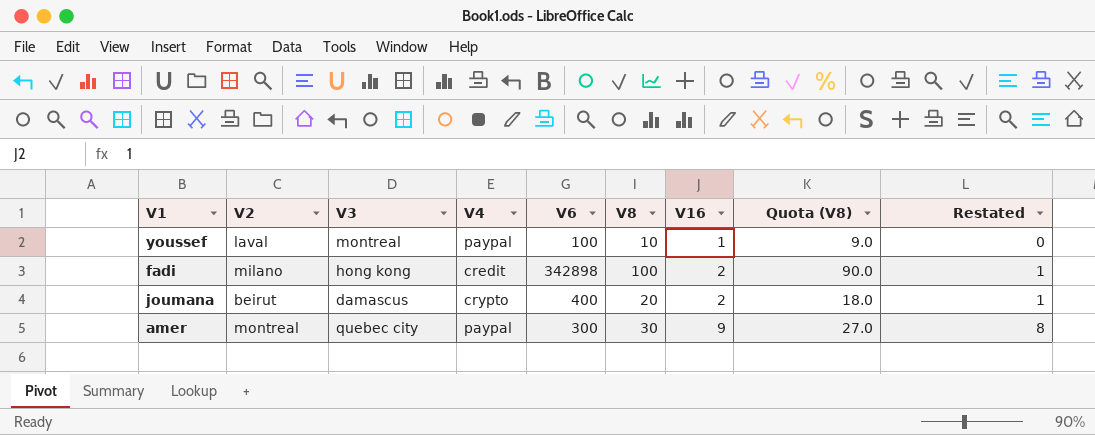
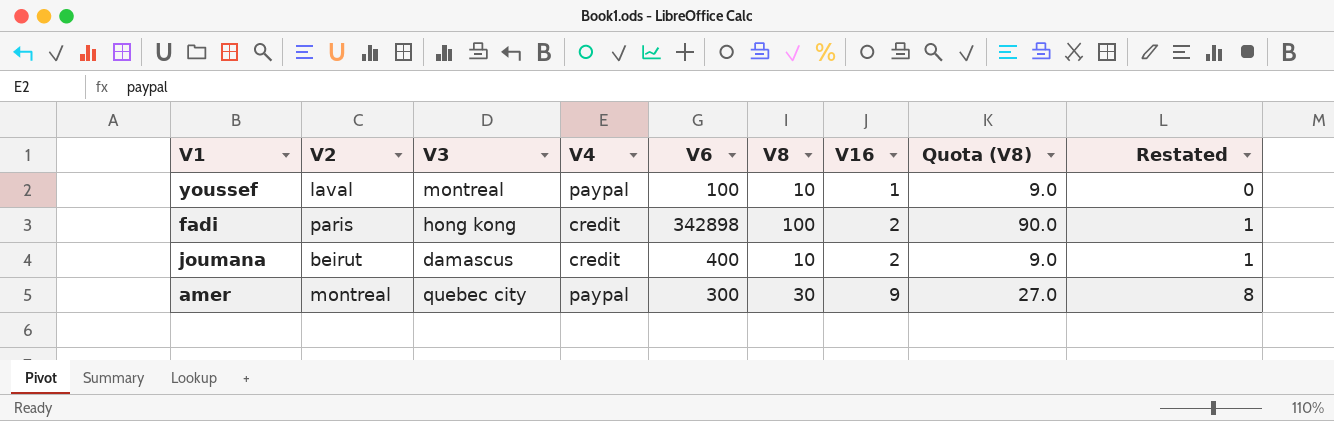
fadi | V2: milano -> paris
joumana | V4: crypto -> credit
joumana | V8: 20 -> 10
joumana | Quota (V8): 18.0 -> 9.0

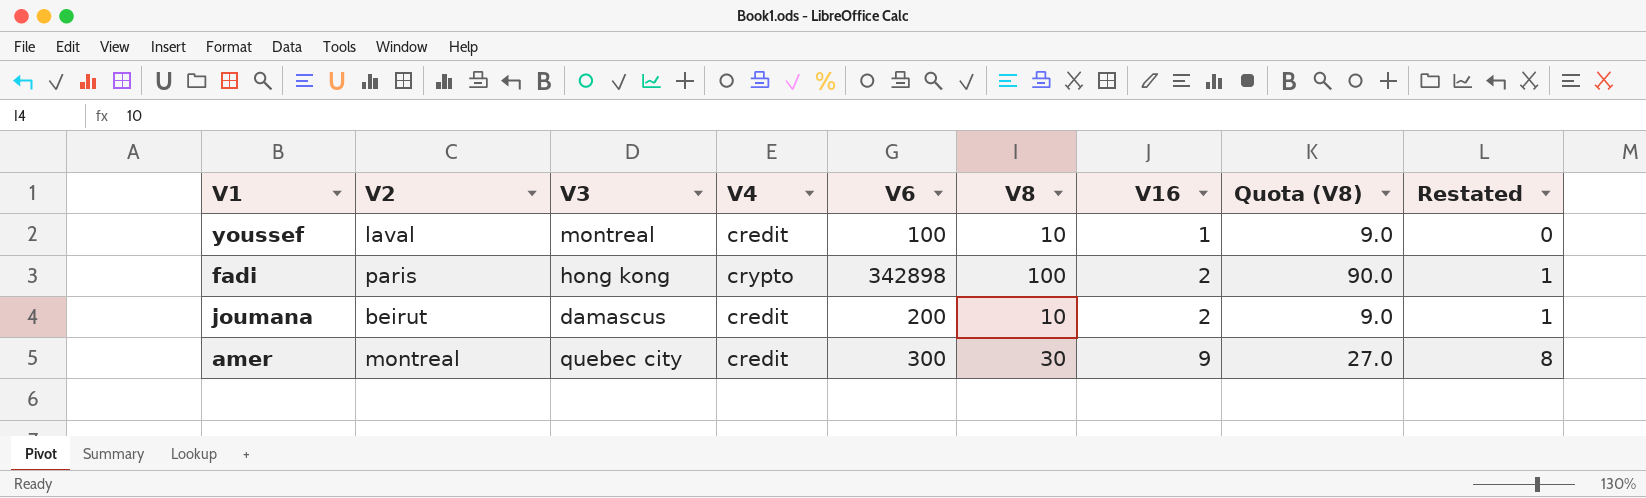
youssef | V4: paypal -> credit
fadi | V4: credit -> crypto
joumana | V6: 400 -> 200
amer | V4: paypal -> credit

